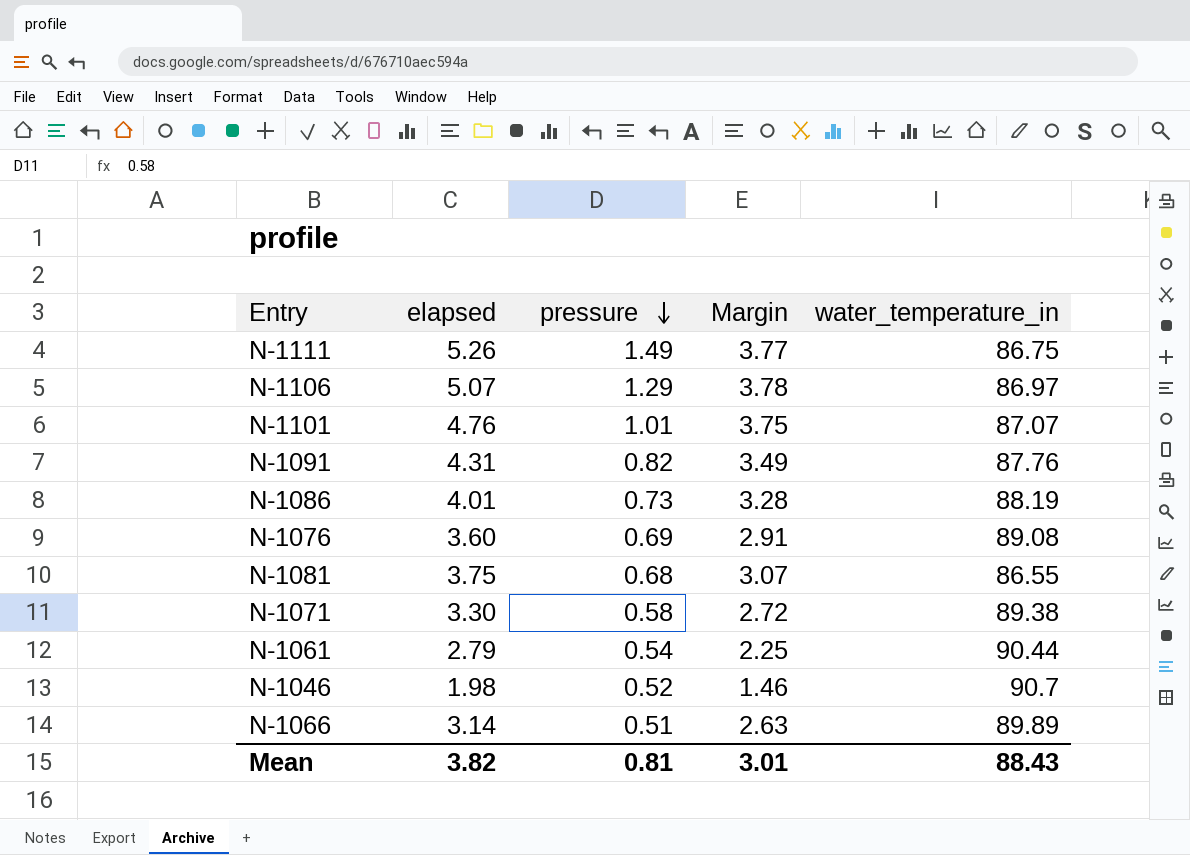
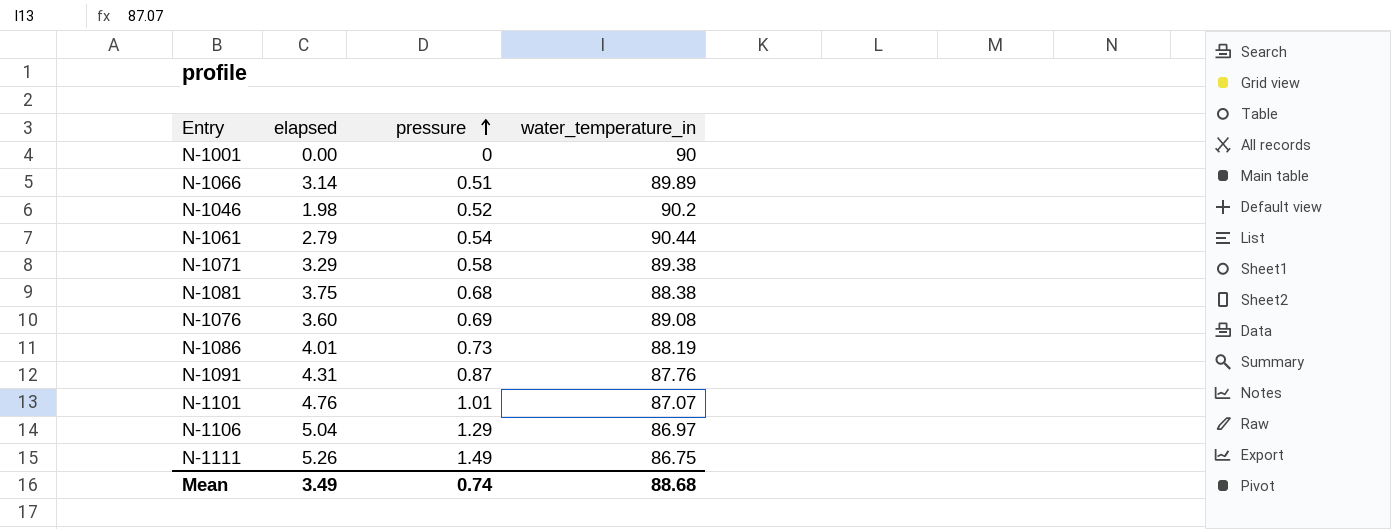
row order: pressure descending -> pressure ascending
column Margin | formula: [elapsed] - [pressure] -> none
row N-1001: none -> 0.00 | 0 | 90
N-1046 | water_temperature_in: 90.7 -> 90.2
N-1071 | elapsed: 3.30 -> 3.29
N-1081 | water_temperature_in: 86.55 -> 88.38
N-1091 | pressure: 0.82 -> 0.87
N-1106 | elapsed: 5.07 -> 5.04
Mean | elapsed: 3.82 -> 3.49
Mean | pressure: 0.81 -> 0.74
Mean | water_temperature_in: 88.43 -> 88.68

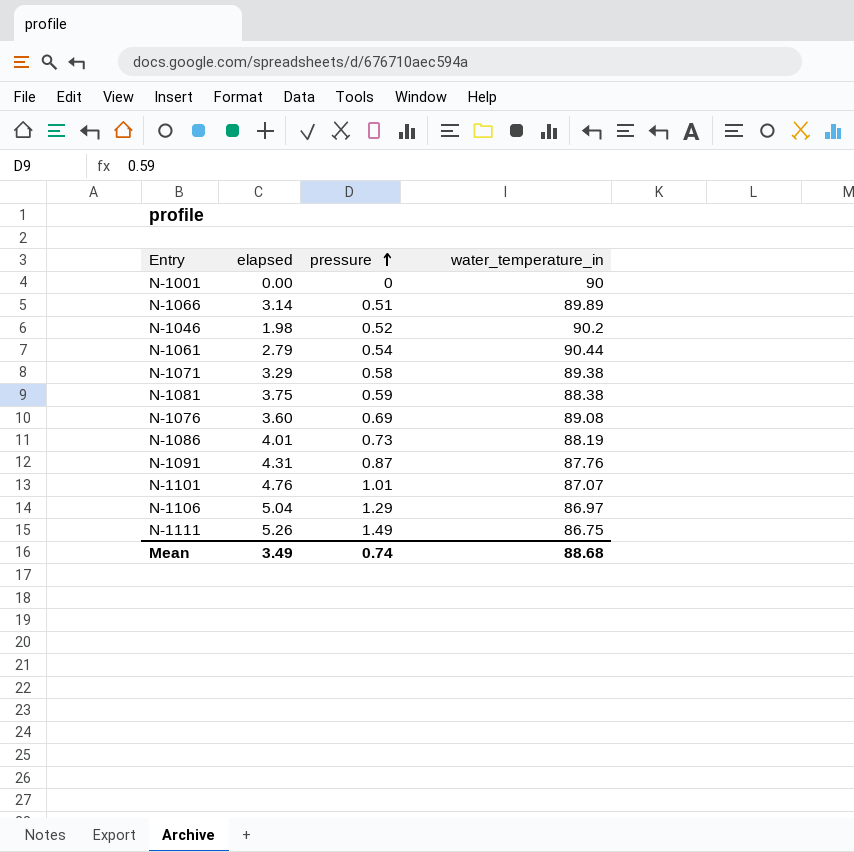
N-1081 | pressure: 0.68 -> 0.59

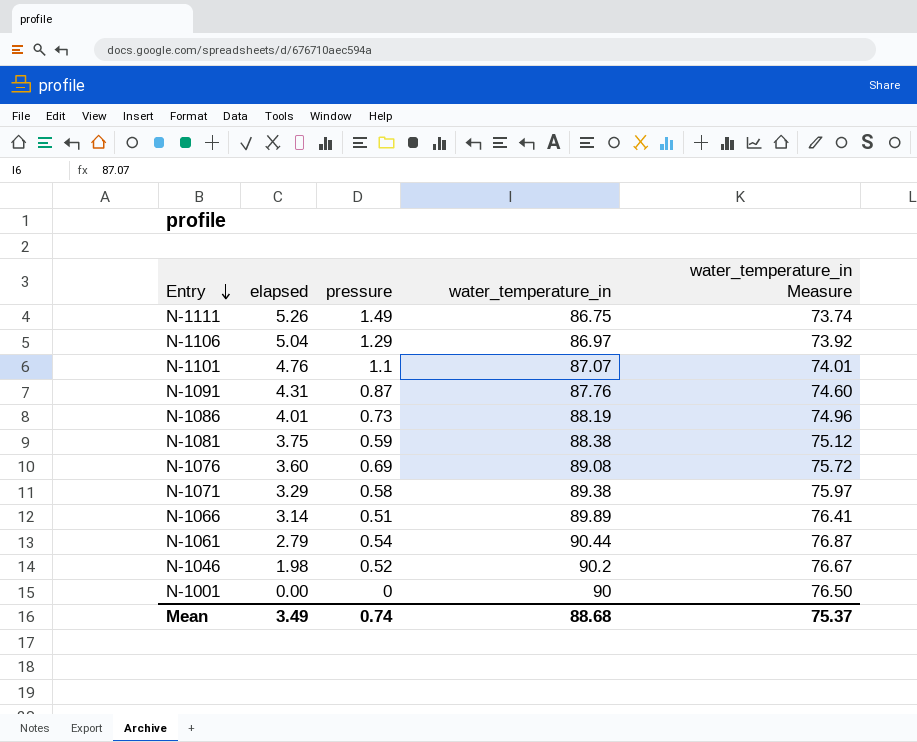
row order: pressure ascending -> Entry descending
column water_temperature_in Measure | formula: none -> [water_temperature_in] * 0.85
N-1101 | pressure: 1.01 -> 1.1

